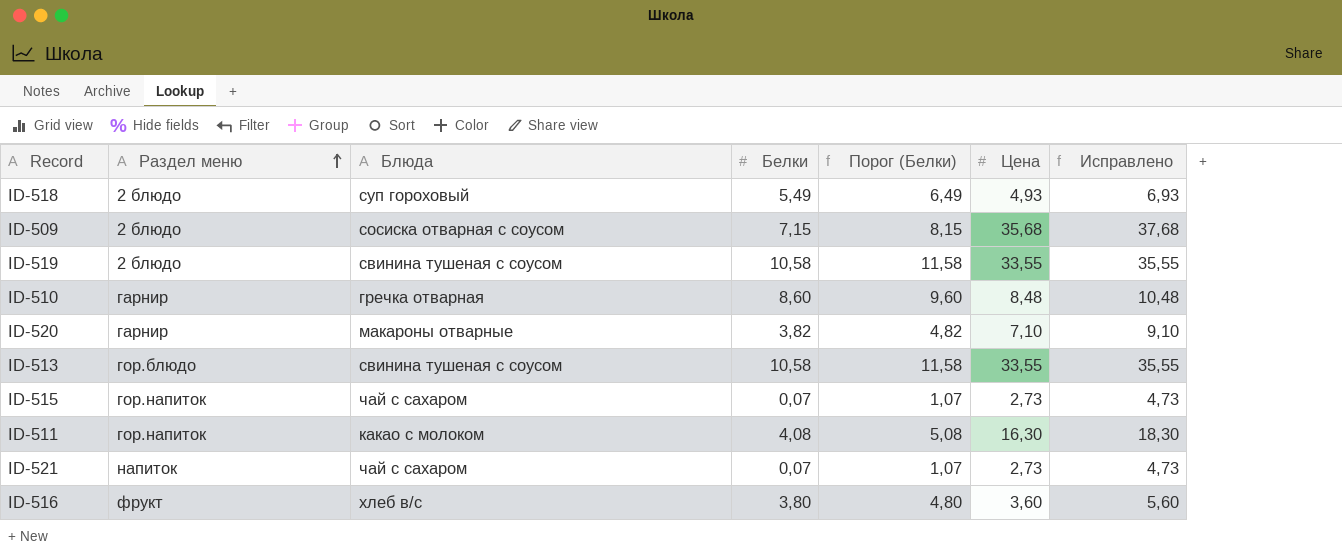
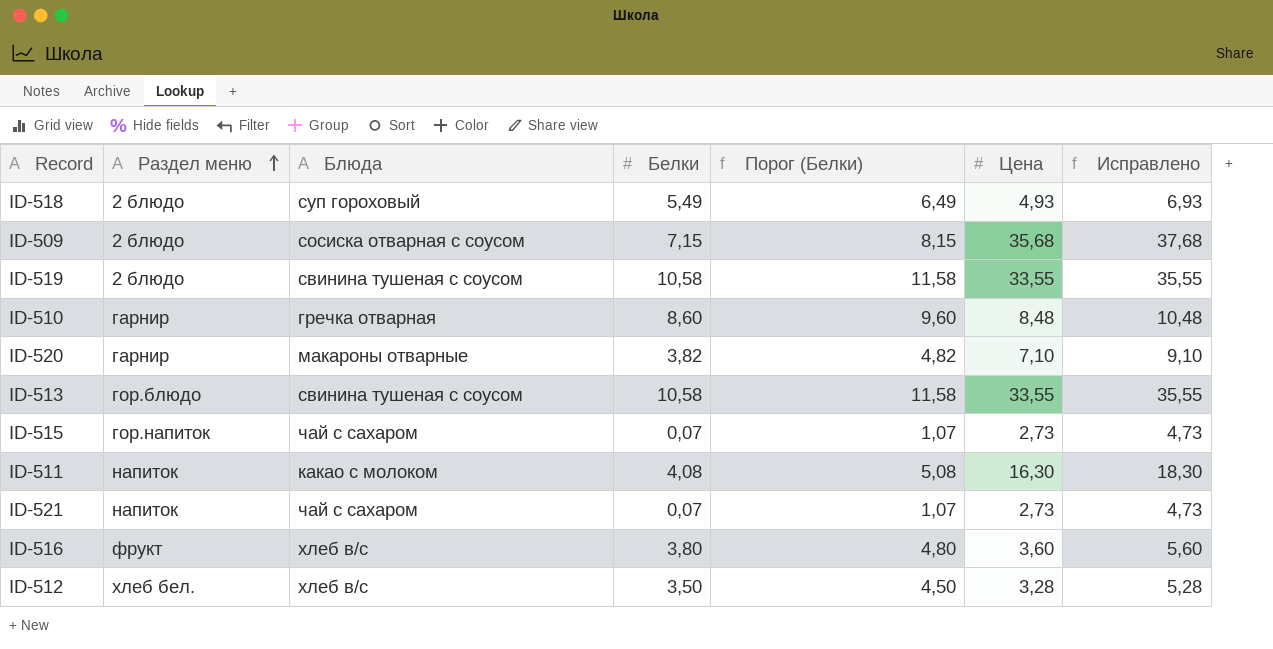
ID-511 | Раздел меню: гор.напиток -> напиток
row ID-512: none -> хлеб бел. | хлеб в/с | 3,50 | 4,50 | 3,28 | 5,28

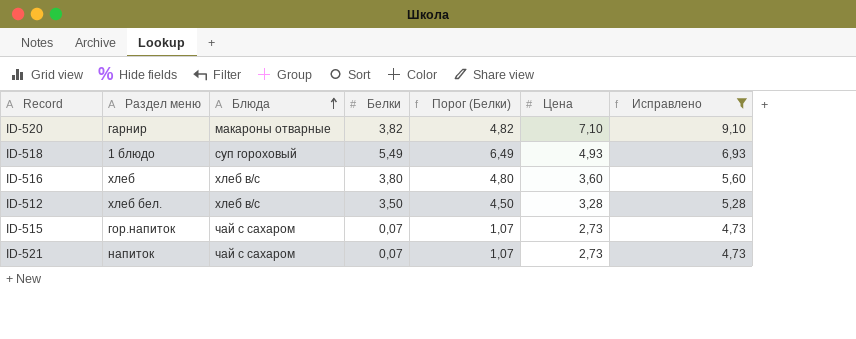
filter: none -> Исправлено <= 9,10
row order: Раздел меню ascending -> Блюда ascending
ID-518 | Раздел меню: 2 блюдо -> 1 блюдо
ID-516 | Раздел меню: фрукт -> хлеб

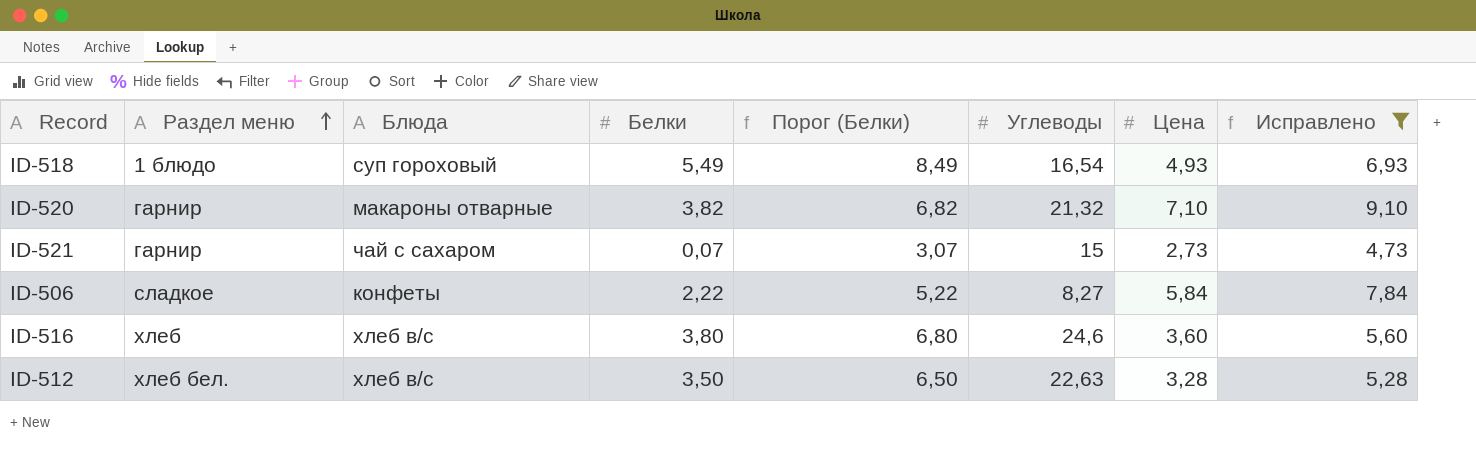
row order: Блюда ascending -> Раздел меню ascending
column Порог (Белки) | formula: [Белки] + 1 -> [Белки] + 3
column Углеводы | position: none -> 6
row ID-515: гор.напиток | чай с сахаром | 0,07 | 1,07 | 2,73 | 4,73 -> none
ID-521 | Раздел меню: напиток -> гарнир
row ID-506: none -> сладкое | конфеты | 2,22 | 5,22 | 8,27 | 5,84 | 7,84

